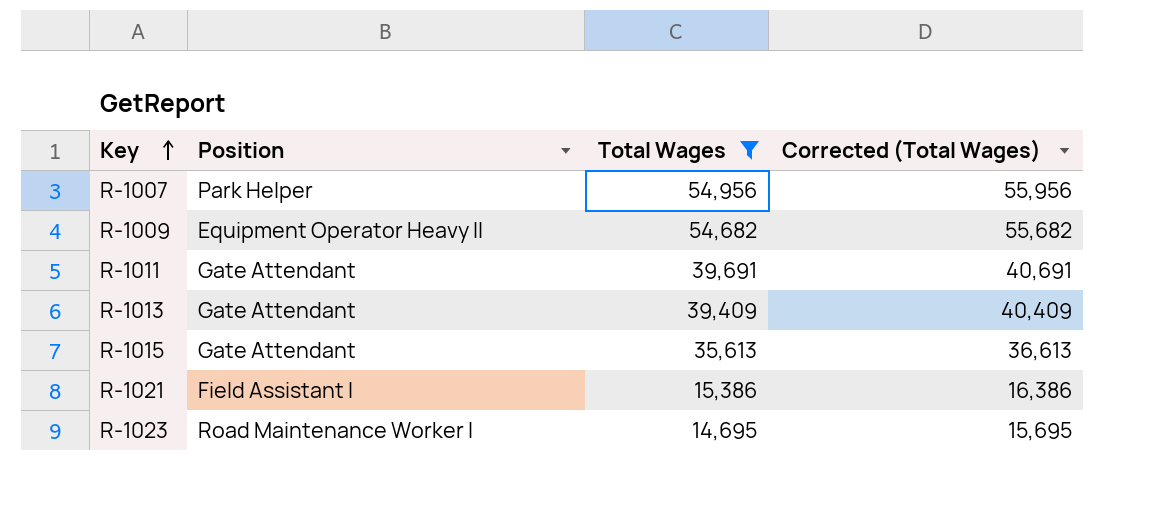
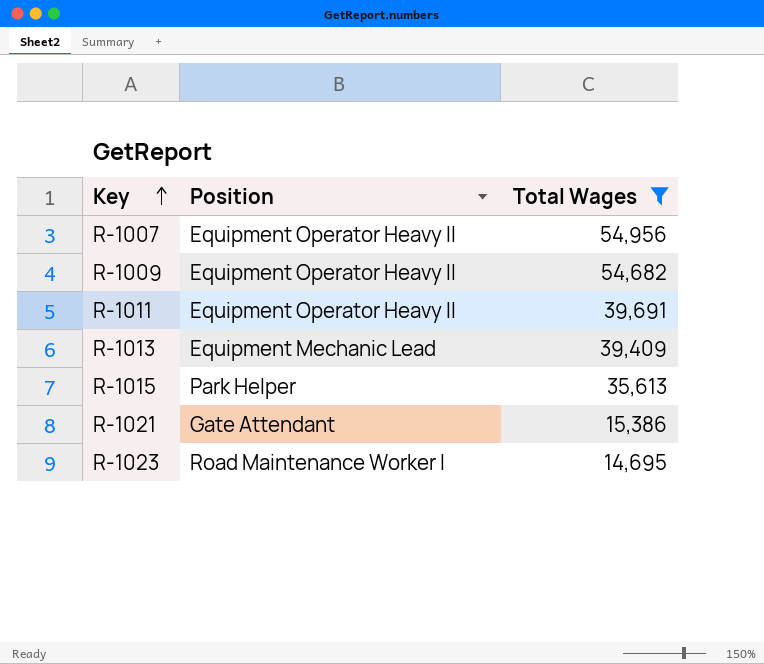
column Corrected (Total Wages) | formula: [Total Wages] + 1000 -> none
R-1007 | Position: Park Helper -> Equipment Operator Heavy II
R-1011 | Position: Gate Attendant -> Equipment Operator Heavy II
R-1013 | Position: Gate Attendant -> Equipment Mechanic Lead
R-1015 | Position: Gate Attendant -> Park Helper
R-1021 | Position: Field Assistant I -> Gate Attendant

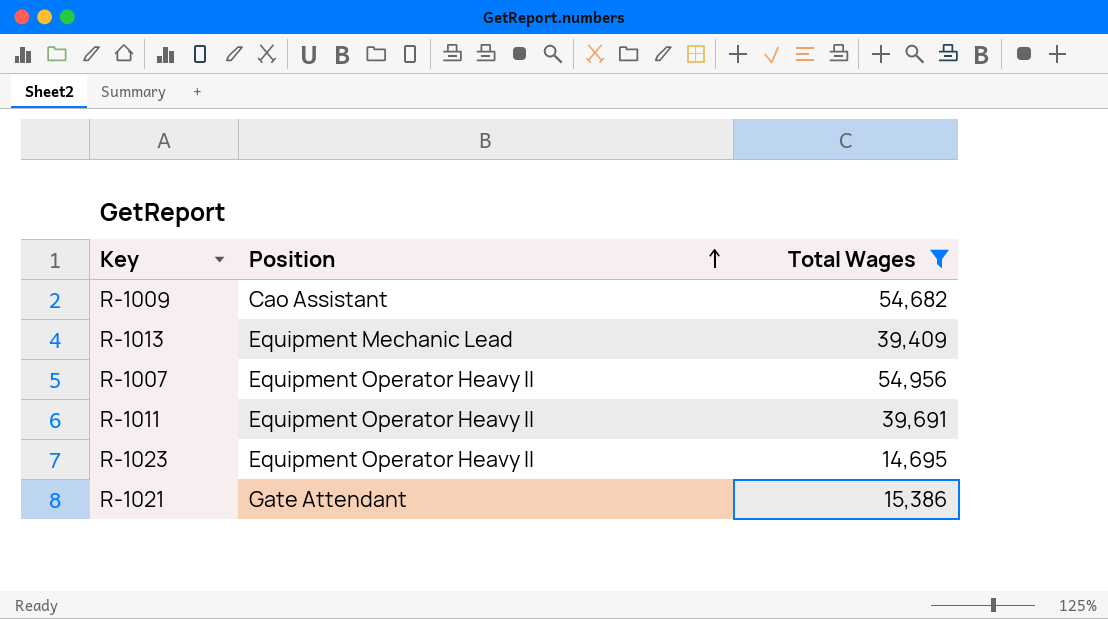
row order: Key ascending -> Position ascending
row R-1015: Park Helper | 35,613 -> none
R-1009 | Position: Equipment Operator Heavy II -> Cao Assistant
R-1023 | Position: Road Maintenance Worker I -> Equipment Operator Heavy II

